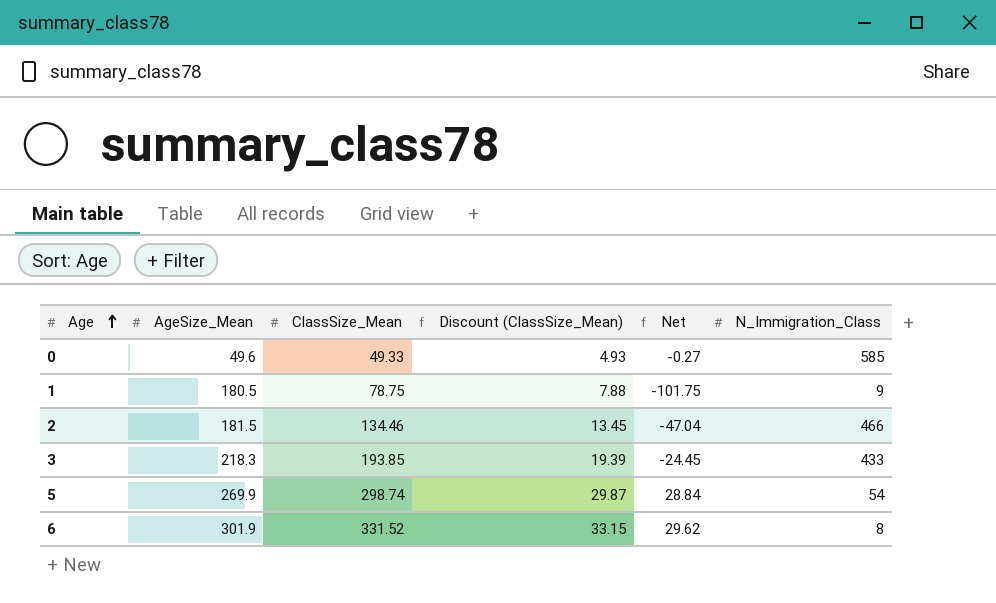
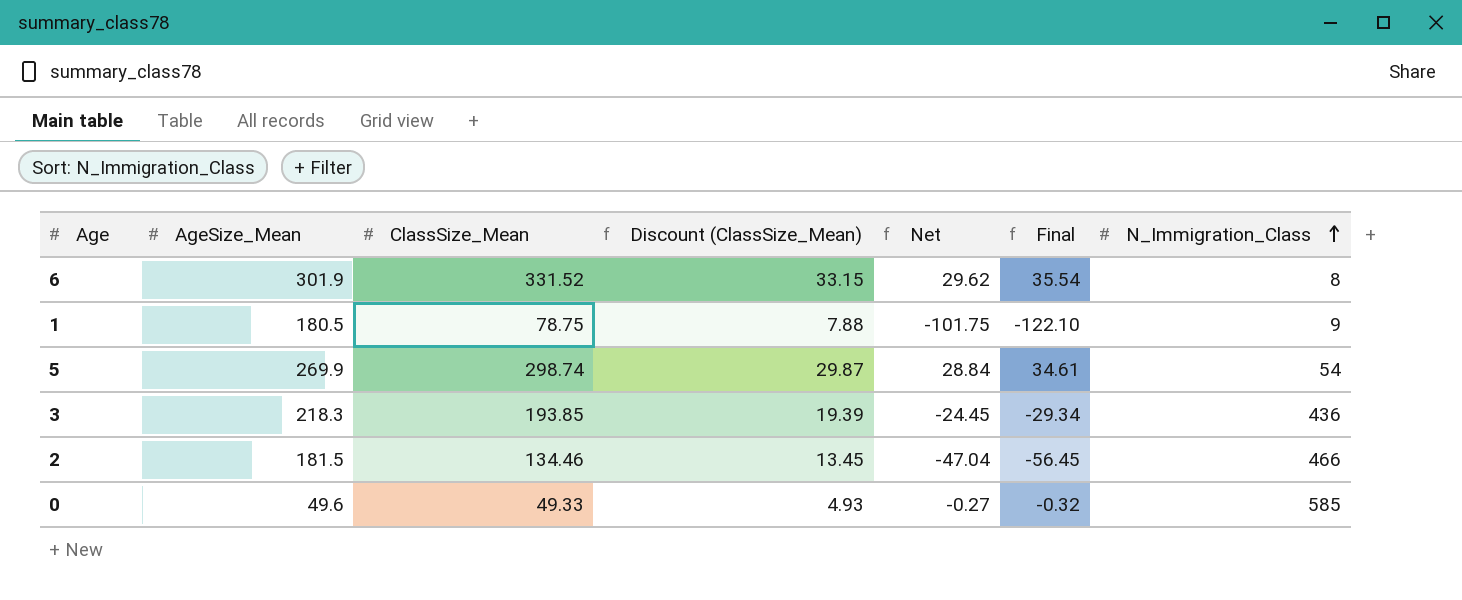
row order: Age ascending -> N_Immigration_Class ascending
column Final | formula: none -> [Net] * 1.2
3 | N_Immigration_Class: 433 -> 436

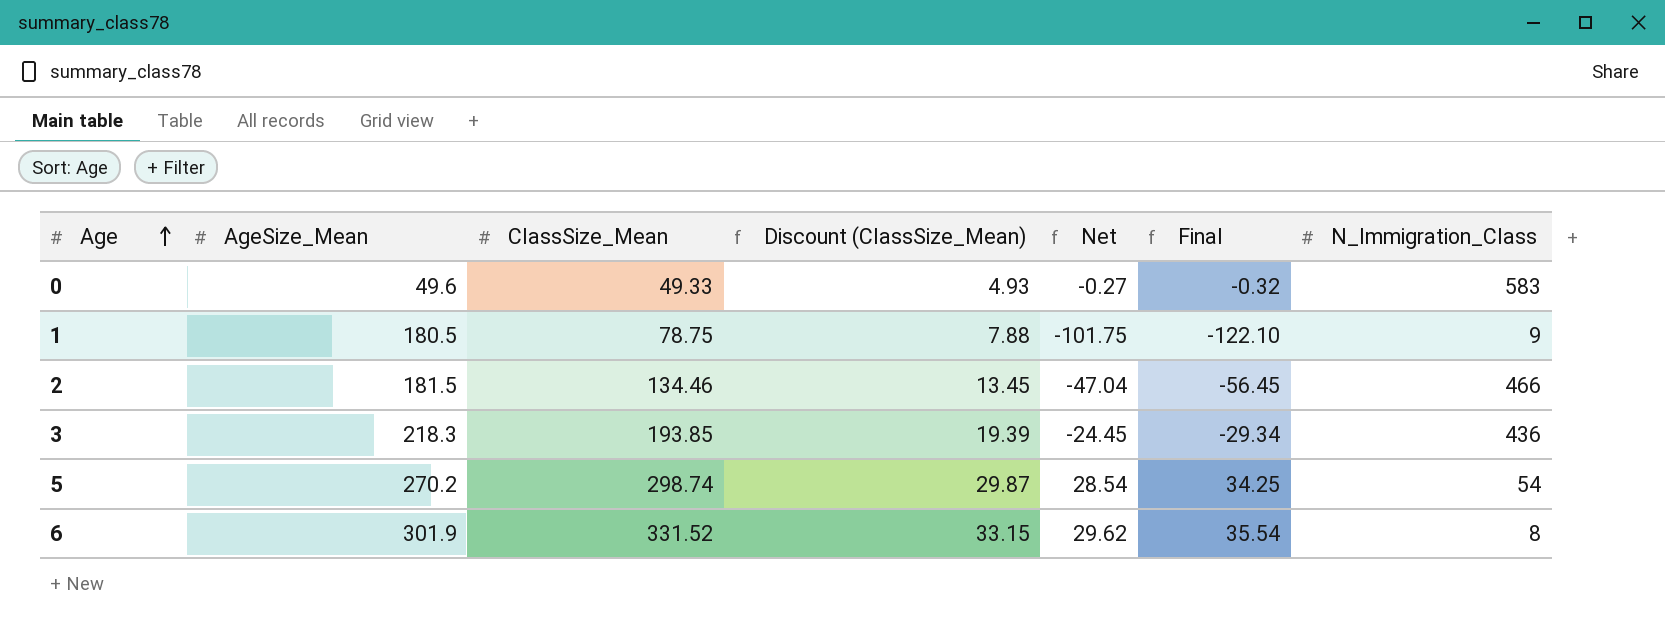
row order: N_Immigration_Class ascending -> Age ascending
0 | N_Immigration_Class: 585 -> 583
5 | AgeSize_Mean: 269.9 -> 270.2
5 | Net: 28.84 -> 28.54
5 | Final: 34.61 -> 34.25

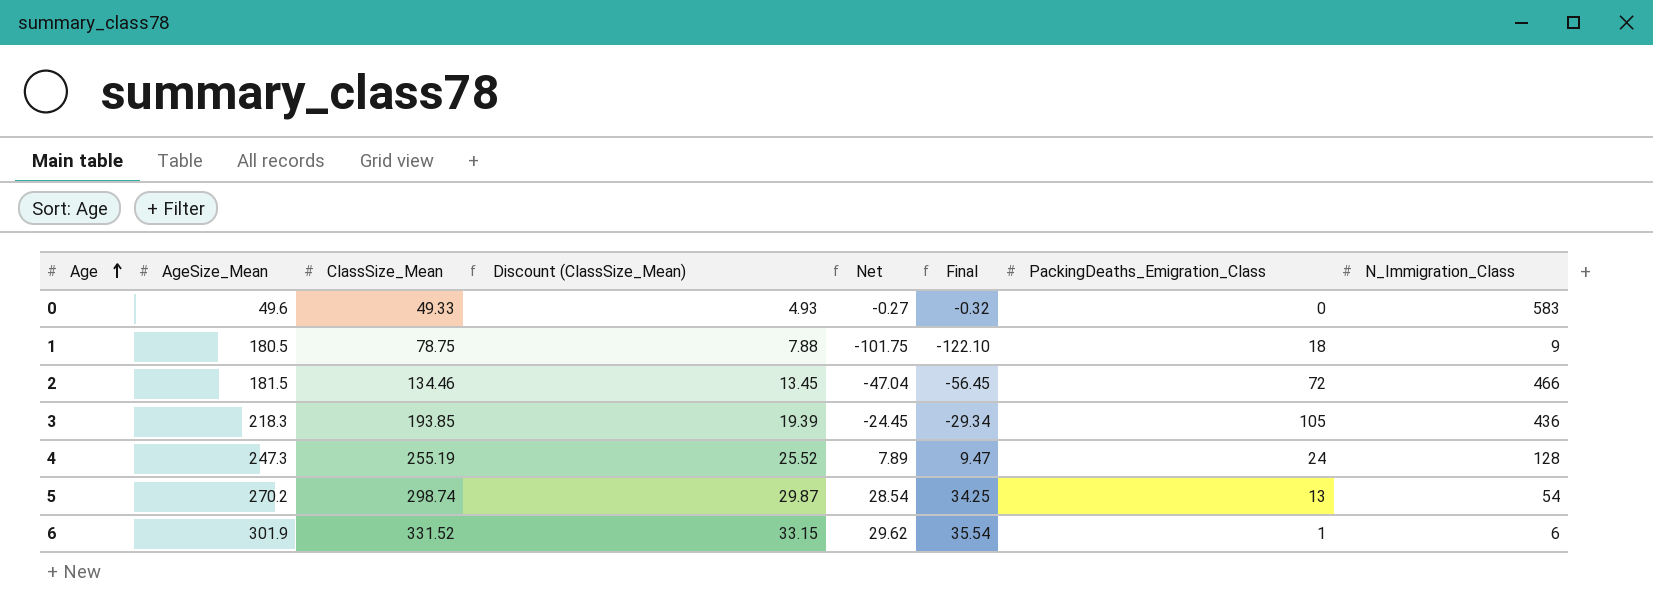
column PackingDeaths_Emigration_Class | position: none -> 7
row 4: none -> 247.3 | 255.19 | 25.52 | 7.89 | 9.47 | 24 | 128
6 | N_Immigration_Class: 8 -> 6

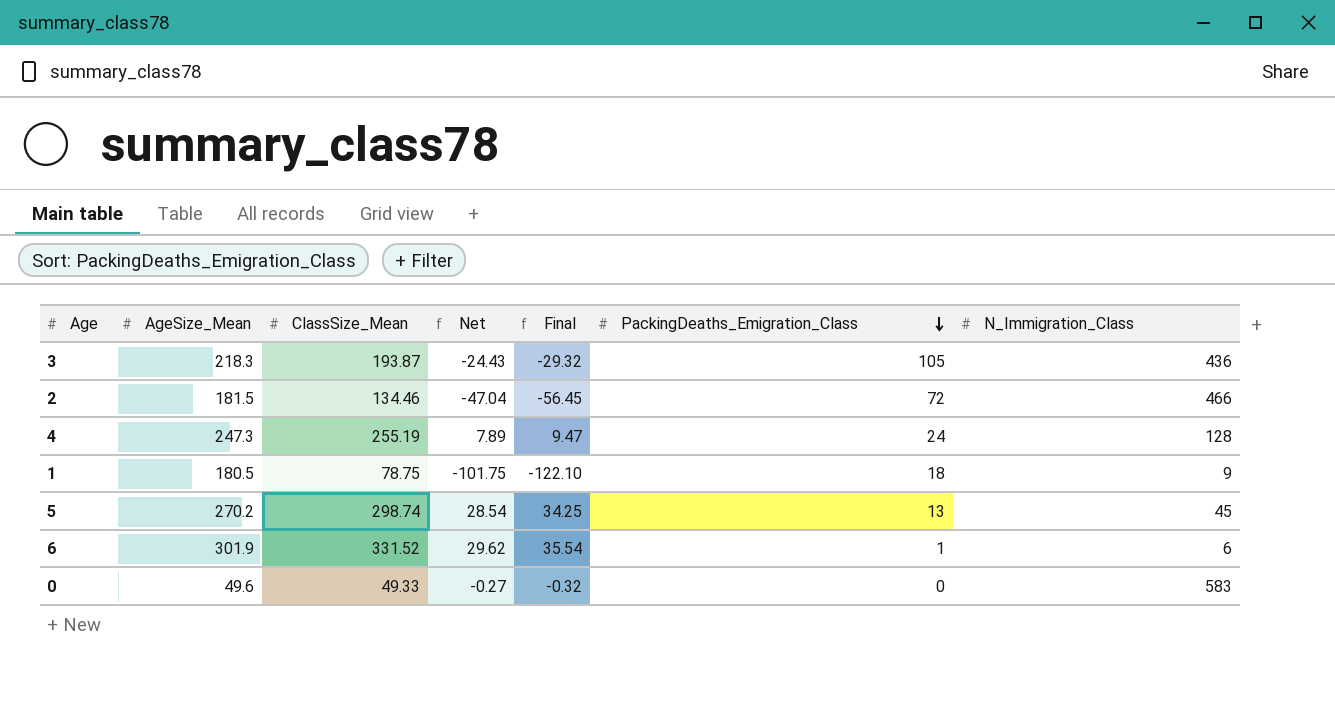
row order: Age ascending -> PackingDeaths_Emigration_Class descending
column Discount (ClassSize_Mean) | formula: [ClassSize_Mean] * 0.1 -> none
3 | ClassSize_Mean: 193.85 -> 193.87
3 | Net: -24.45 -> -24.43
3 | Final: -29.34 -> -29.32
5 | N_Immigration_Class: 54 -> 45

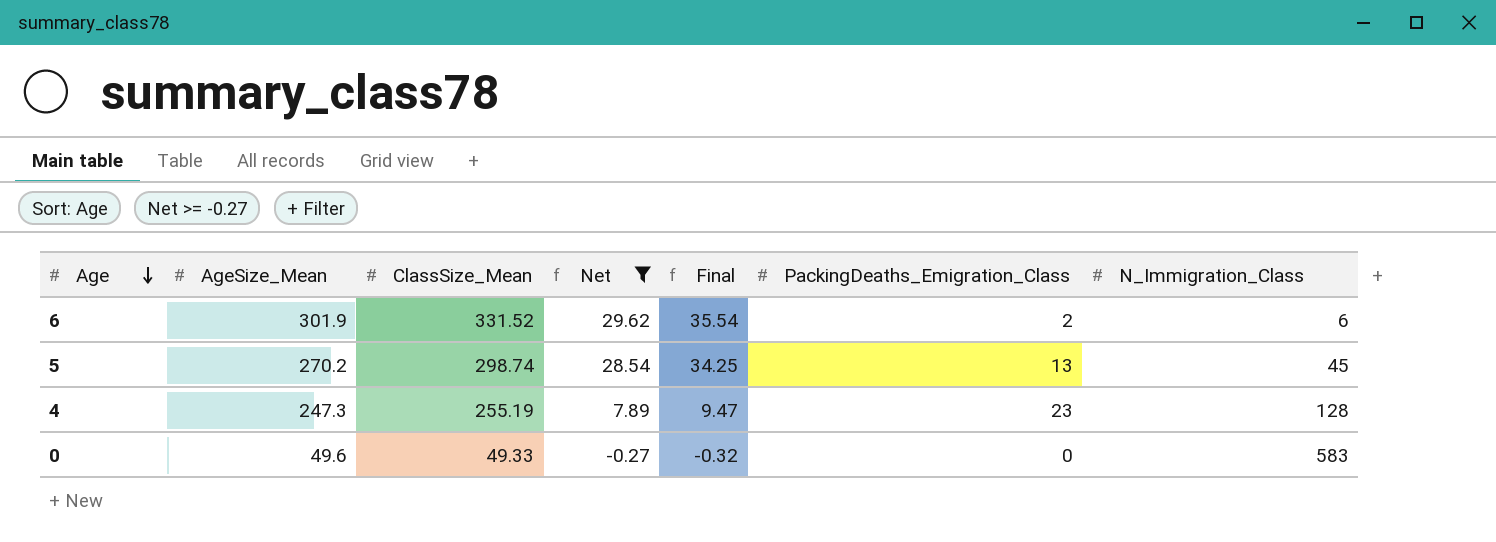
filter: none -> Net >= -0.27
row order: PackingDeaths_Emigration_Class descending -> Age descending
6 | PackingDeaths_Emigration_Class: 1 -> 2
4 | PackingDeaths_Emigration_Class: 24 -> 23

